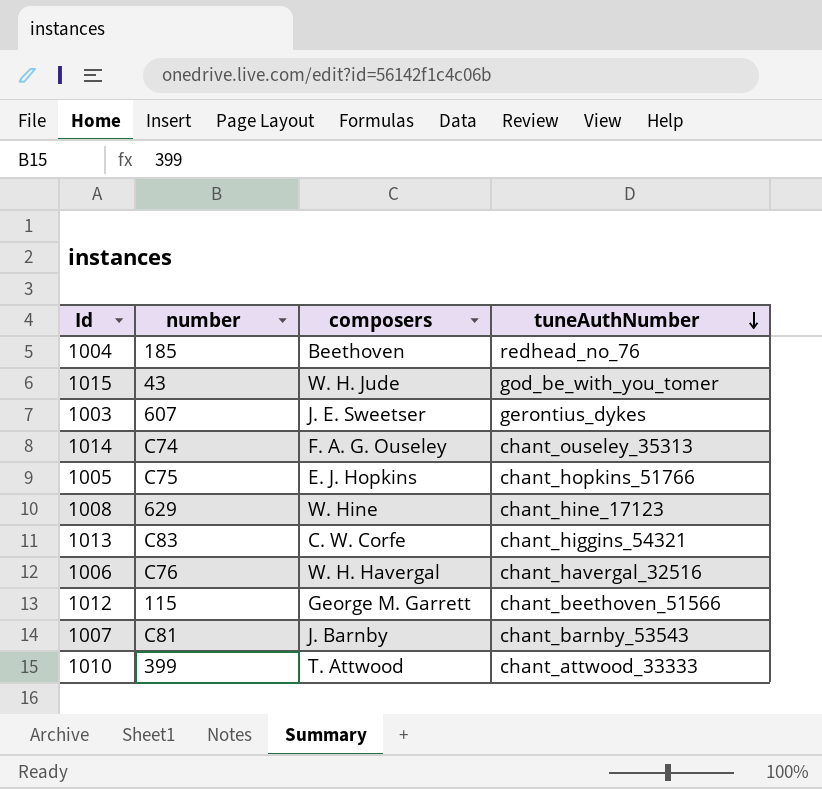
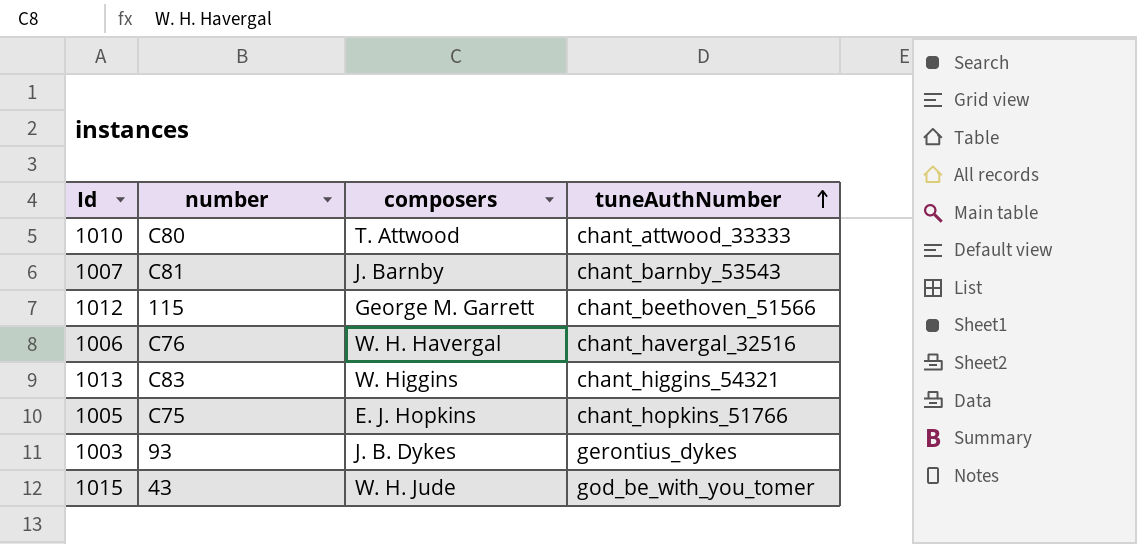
row order: tuneAuthNumber descending -> tuneAuthNumber ascending
row 1004: 185 | Beethoven | redhead_no_76 -> none
row 1014: C74 | F. A. G. Ouseley | chant_ouseley_35313 -> none
row 1008: 629 | W. Hine | chant_hine_17123 -> none
1010 | number: 399 -> C80
1013 | composers: C. W. Corfe -> W. Higgins
1003 | number: 607 -> 93
1003 | composers: J. E. Sweetser -> J. B. Dykes

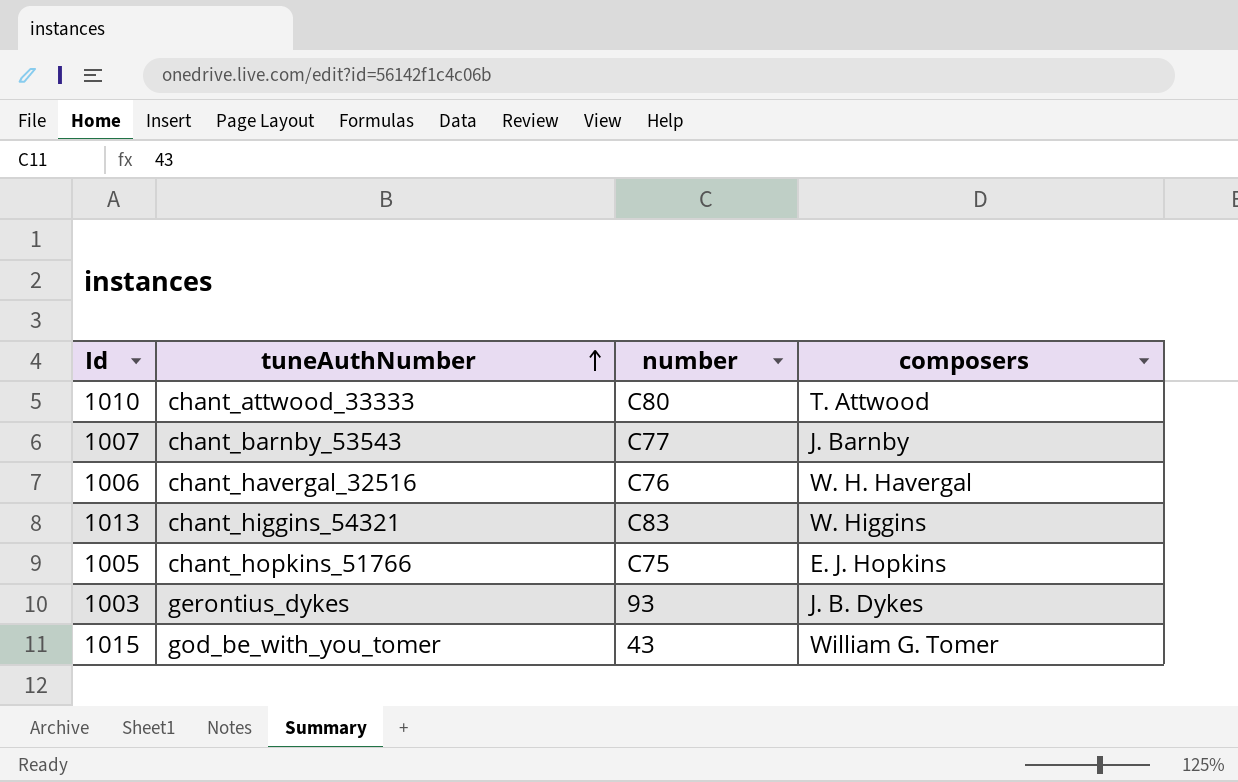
column tuneAuthNumber | position: 4 -> 2
row 1012: 115 | George M. Garrett | chant_beethoven_51566 -> none
1007 | number: C81 -> C77
1015 | composers: W. H. Jude -> William G. Tomer

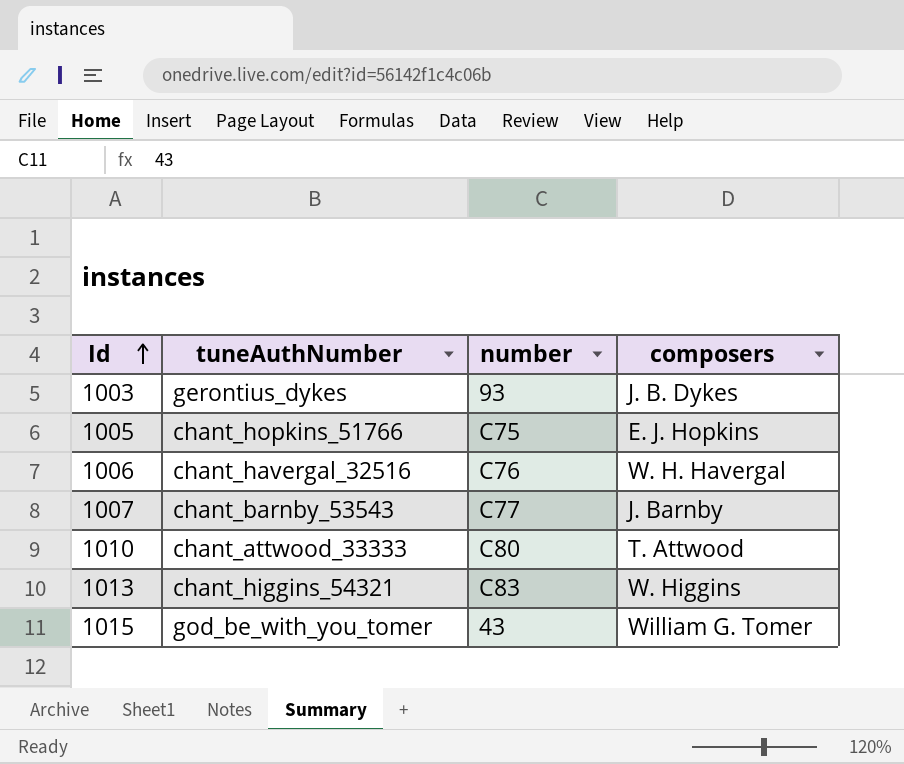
row order: tuneAuthNumber ascending -> Id ascending

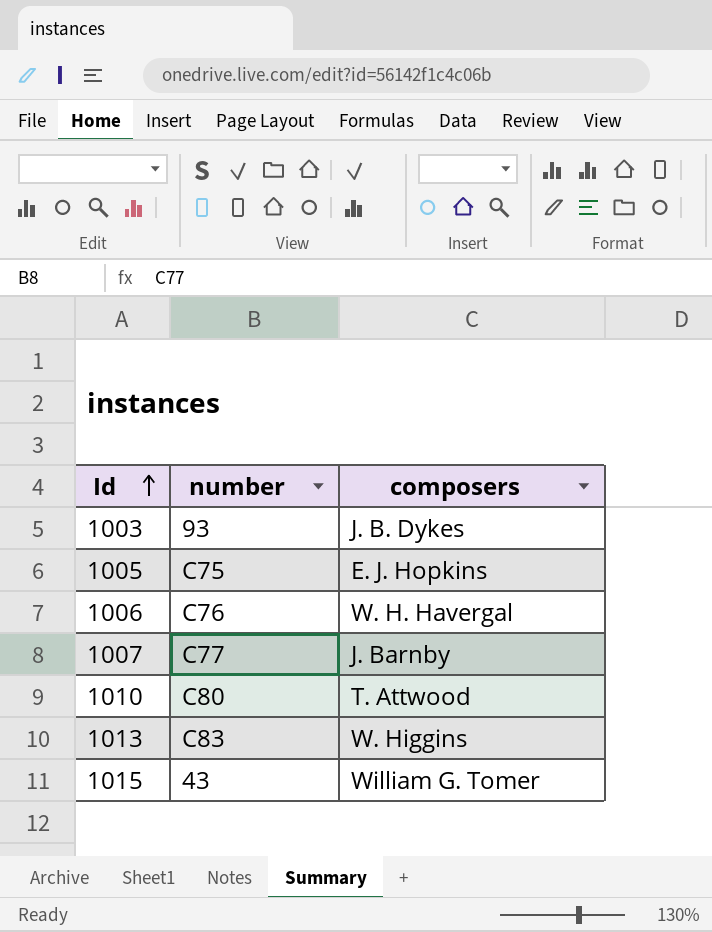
column tuneAuthNumber | position: 2 -> none

